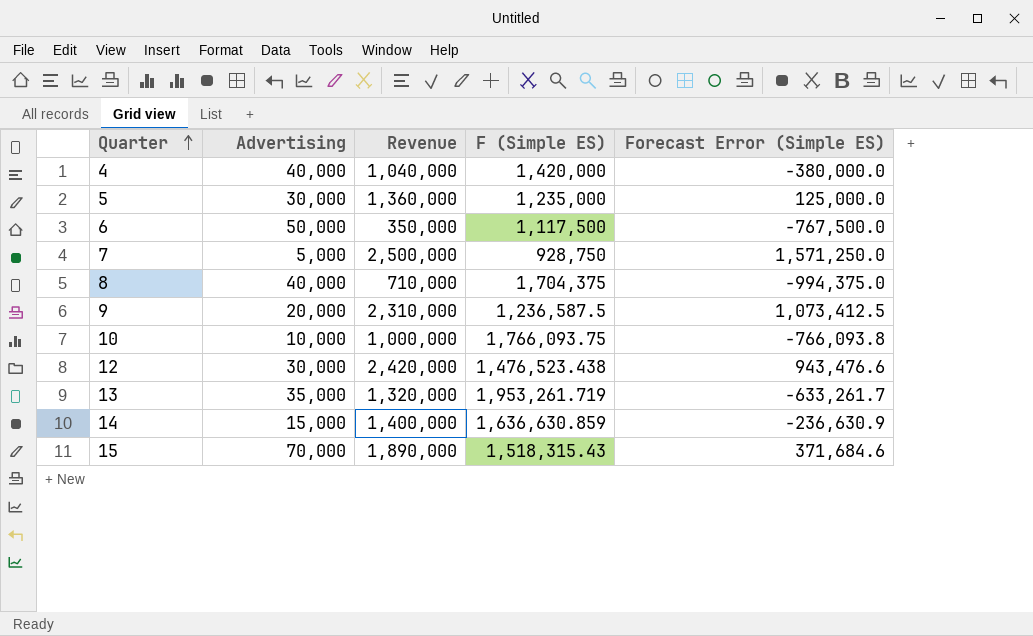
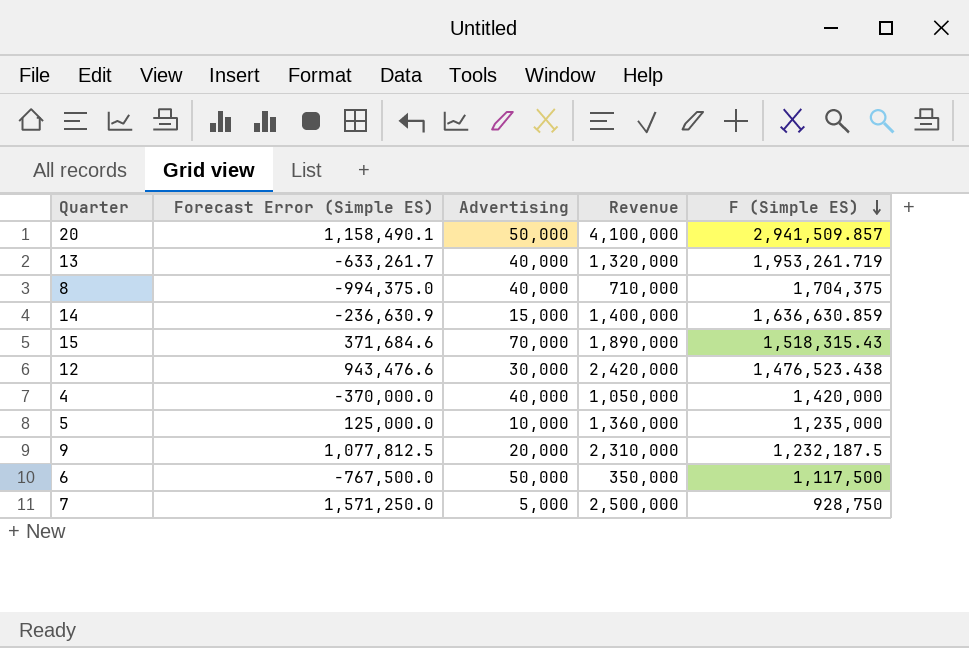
row order: Quarter ascending -> F (Simple ES) descending
column Forecast Error (Simple ES) | position: 5 -> 2
row 10: 10,000 | 1,000,000 | 1,766,093.75 | -766,093.8 -> none
row 20: none -> 1,158,490.1 | 50,000 | 4,100,000 | 2,941,509.857
13 | Advertising: 35,000 -> 40,000
4 | Forecast Error (Simple ES): -380,000.0 -> -370,000.0
4 | Revenue: 1,040,000 -> 1,050,000
5 | Advertising: 30,000 -> 10,000
9 | Forecast Error (Simple ES): 1,073,412.5 -> 1,077,812.5
9 | F (Simple ES): 1,236,587.5 -> 1,232,187.5

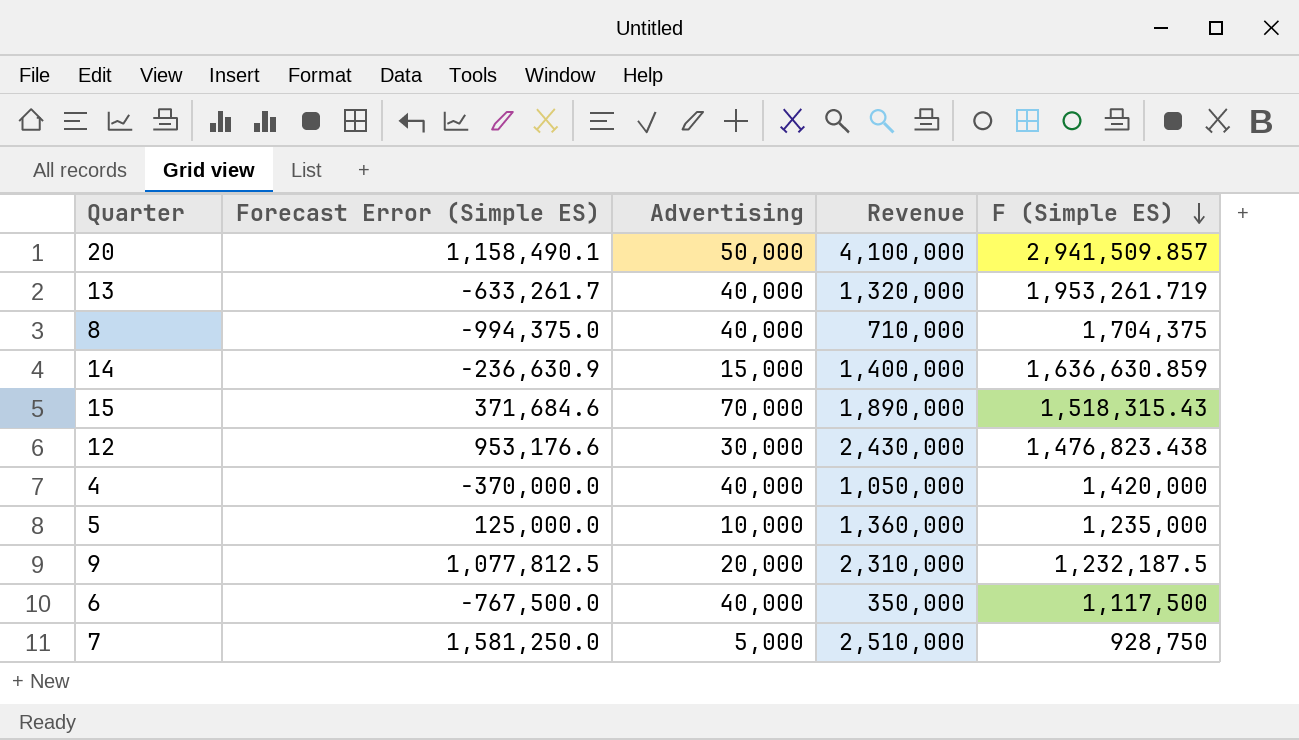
12 | Forecast Error (Simple ES): 943,476.6 -> 953,176.6
12 | Revenue: 2,420,000 -> 2,430,000
12 | F (Simple ES): 1,476,523.438 -> 1,476,823.438
6 | Advertising: 50,000 -> 40,000
7 | Forecast Error (Simple ES): 1,571,250.0 -> 1,581,250.0
7 | Revenue: 2,500,000 -> 2,510,000

